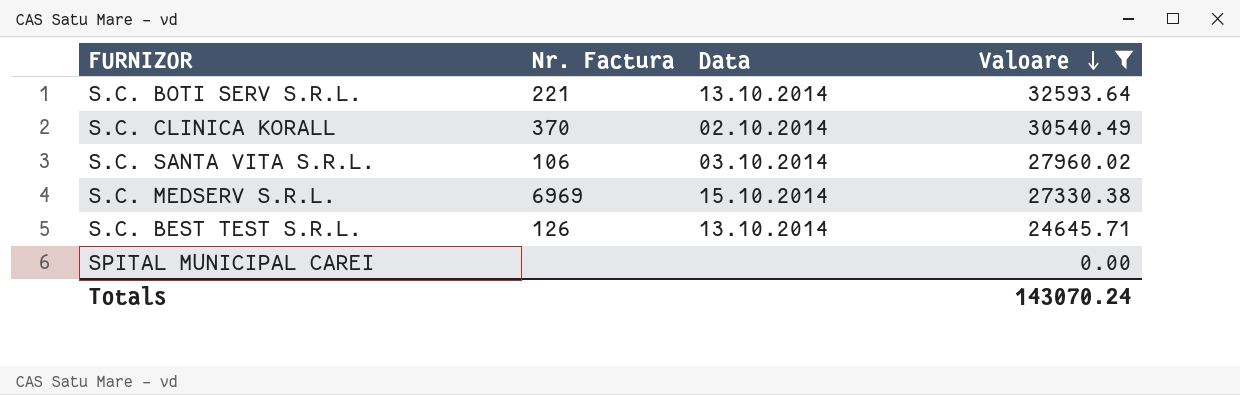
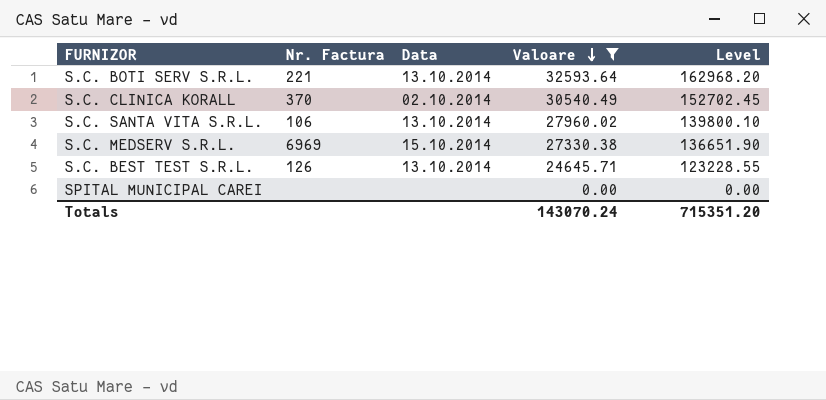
column Level | formula: none -> [Valoare] * 5
S.C. SANTA VITA S.R.L. | Data: 03.10.2014 -> 13.10.2014

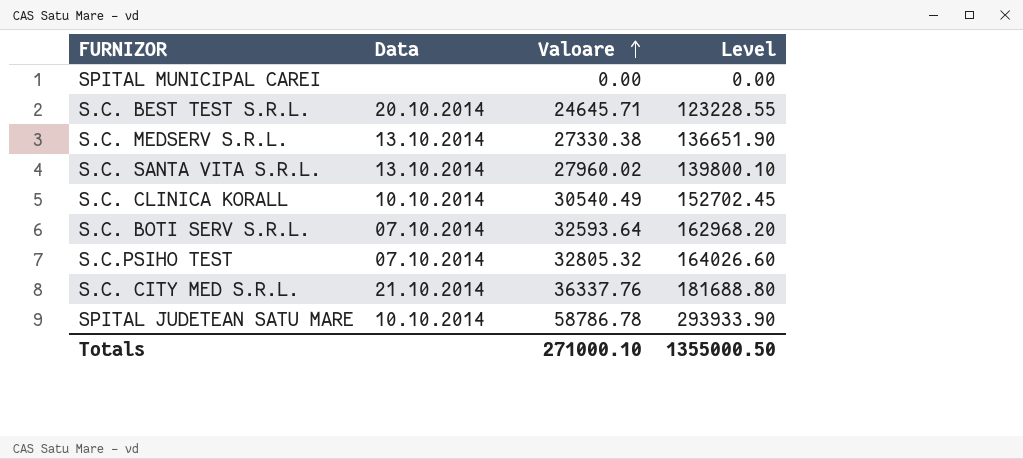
filter: Valoare <= 32593.64 -> none
row order: Valoare descending -> Valoare ascending
column Nr. Factura | position: 2 -> none
S.C. BEST TEST S.R.L. | Data: 13.10.2014 -> 20.10.2014
S.C. MEDSERV S.R.L. | Data: 15.10.2014 -> 13.10.2014
S.C. CLINICA KORALL | Data: 02.10.2014 -> 10.10.2014
S.C. BOTI SERV S.R.L. | Data: 13.10.2014 -> 07.10.2014
Totals | Valoare: 143070.24 -> 271000.10
Totals | Level: 715351.20 -> 1355000.50

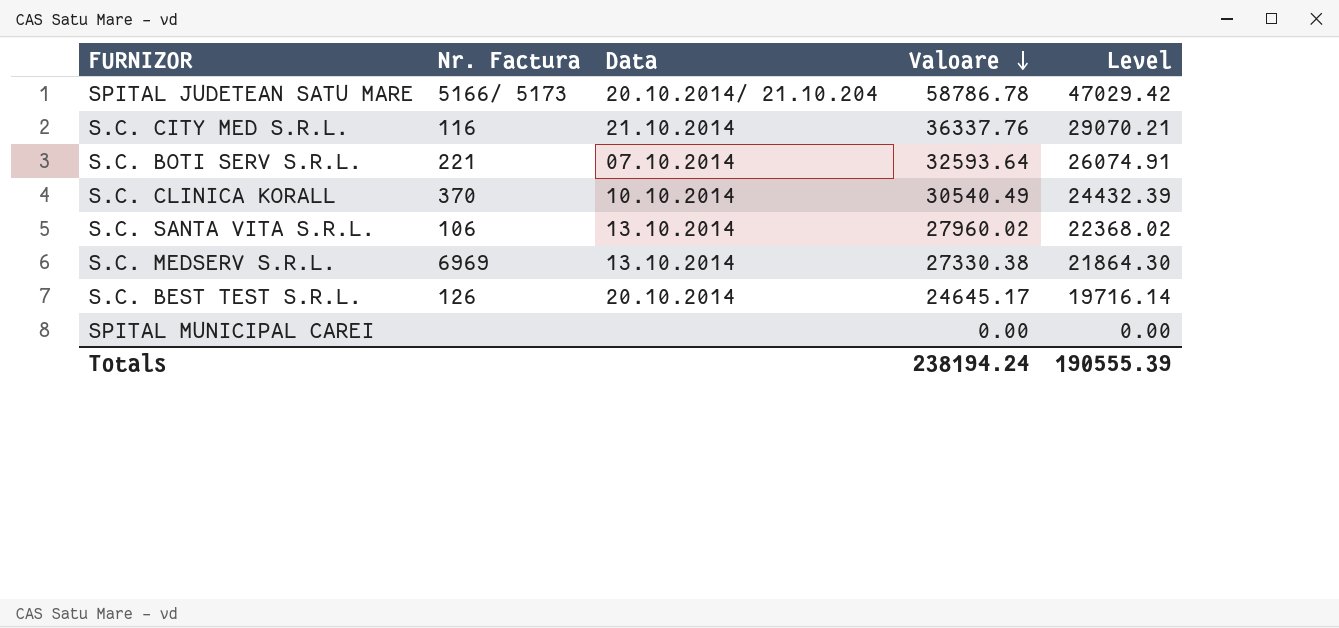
row order: Valoare ascending -> Valoare descending
column Nr. Factura | position: none -> 2
column Level | formula: [Valoare] * 5 -> [Valoare] * 0.8
row S.C.PSIHO TEST: 07.10.2014 | 32805.32 | 164026.60 -> none
SPITAL JUDETEAN SATU MARE | Data: 10.10.2014 -> 20.10.2014/ 21.10.204
S.C. BEST TEST S.R.L. | Valoare: 24645.71 -> 24645.17
Totals | Valoare: 271000.10 -> 238194.24
Totals | Level: 1355000.50 -> 190555.39

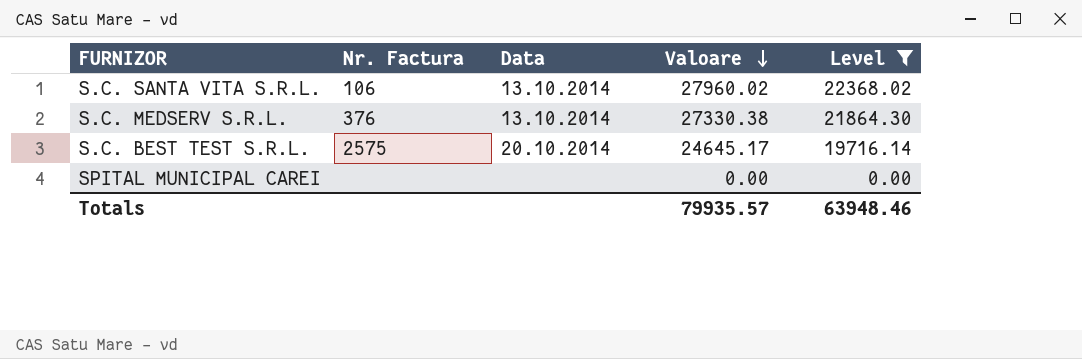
filter: none -> Level <= 22368.02
S.C. MEDSERV S.R.L. | Nr. Factura: 6969 -> 376
S.C. BEST TEST S.R.L. | Nr. Factura: 126 -> 2575
Totals | Valoare: 238194.24 -> 79935.57
Totals | Level: 190555.39 -> 63948.46

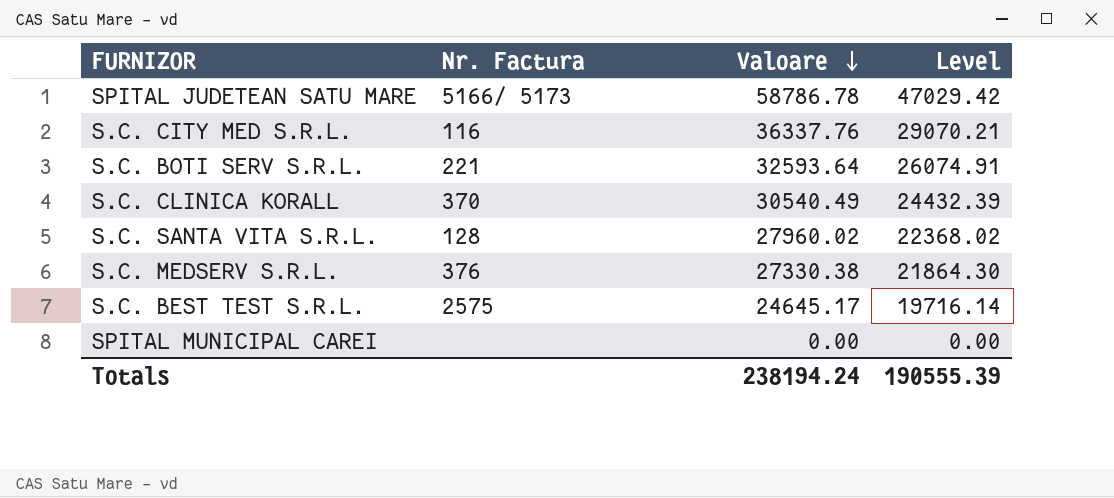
filter: Level <= 22368.02 -> none
column Data | position: 3 -> none
S.C. SANTA VITA S.R.L. | Nr. Factura: 106 -> 128
Totals | Valoare: 79935.57 -> 238194.24
Totals | Level: 63948.46 -> 190555.39

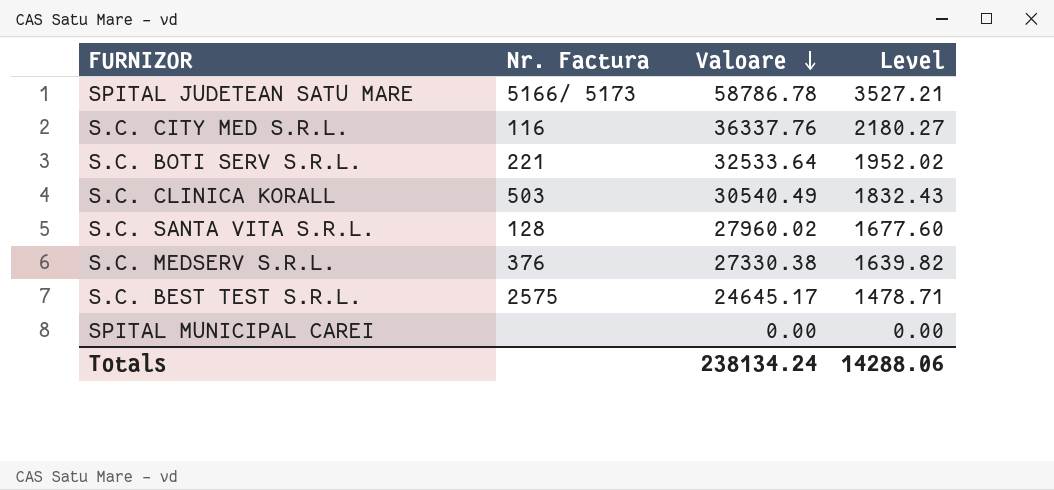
column Level | formula: [Valoare] * 0.8 -> [Valoare] * 0.06
S.C. BOTI SERV S.R.L. | Valoare: 32593.64 -> 32533.64
S.C. CLINICA KORALL | Nr. Factura: 370 -> 503
Totals | Valoare: 238194.24 -> 238134.24
Totals | Level: 190555.39 -> 14288.06

